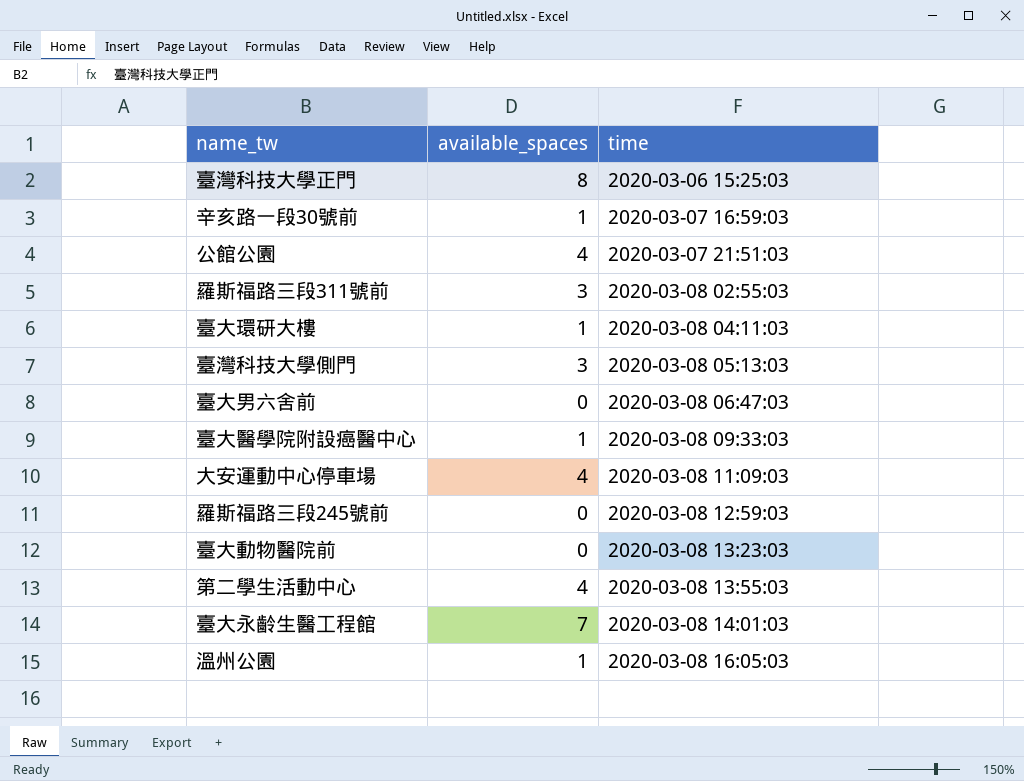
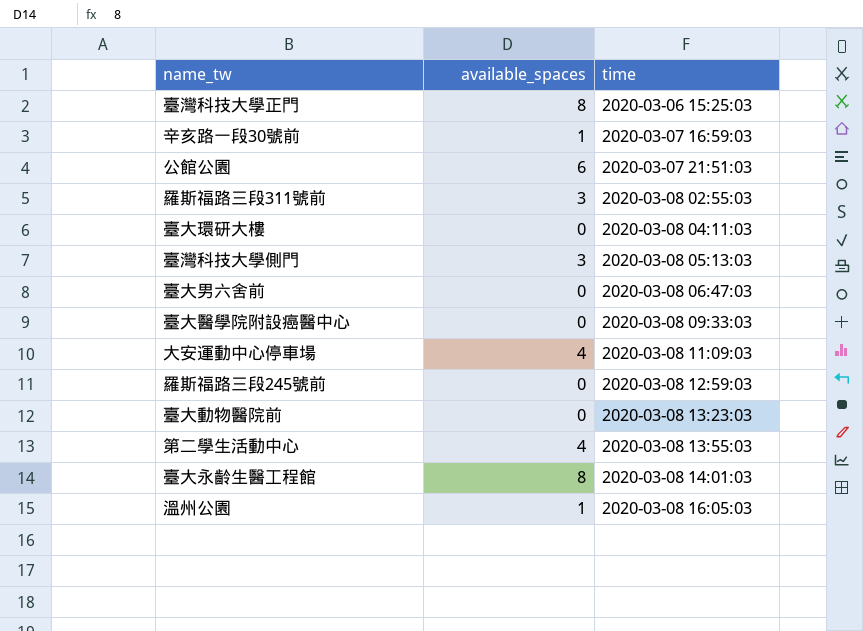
公館公園 | available_spaces: 4 -> 6
臺大環研大樓 | available_spaces: 1 -> 0
臺大醫學院附設癌醫中心 | available_spaces: 1 -> 0
臺大永齡生醫工程館 | available_spaces: 7 -> 8

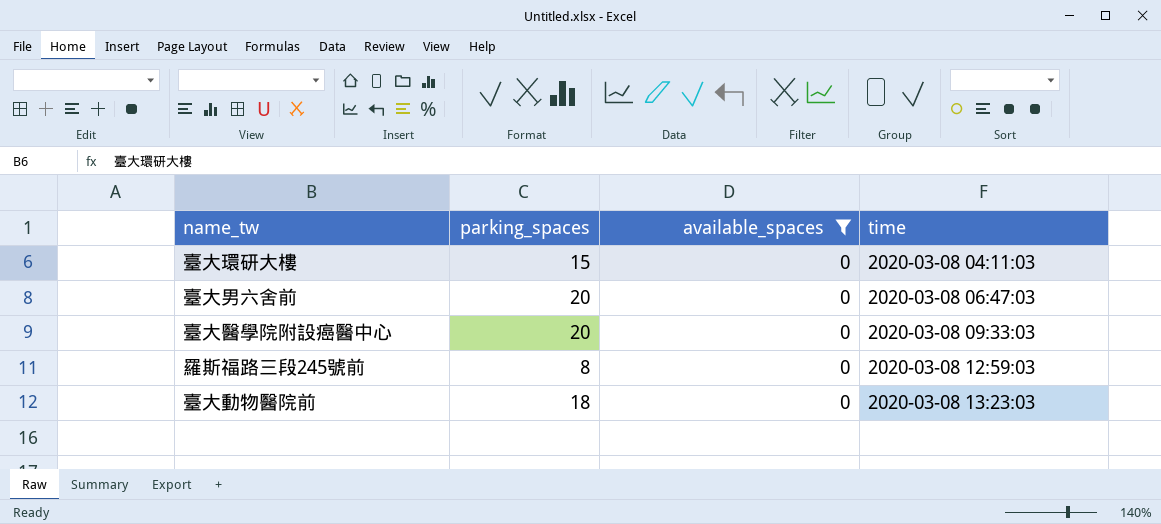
filter: none -> available_spaces = 0
column parking_spaces | position: none -> 2

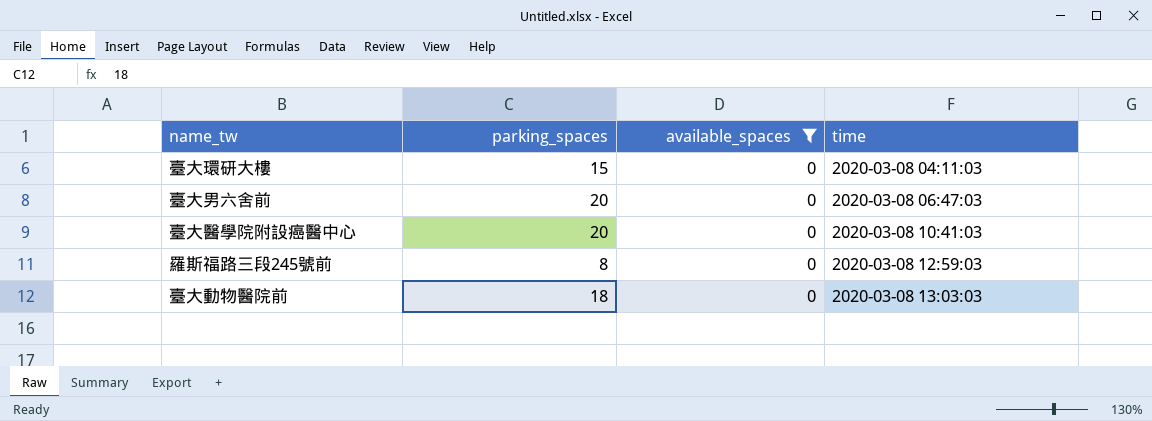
臺大醫學院附設癌醫中心 | time: 2020-03-08 09:33:03 -> 2020-03-08 10:41:03
臺大動物醫院前 | time: 2020-03-08 13:23:03 -> 2020-03-08 13:03:03

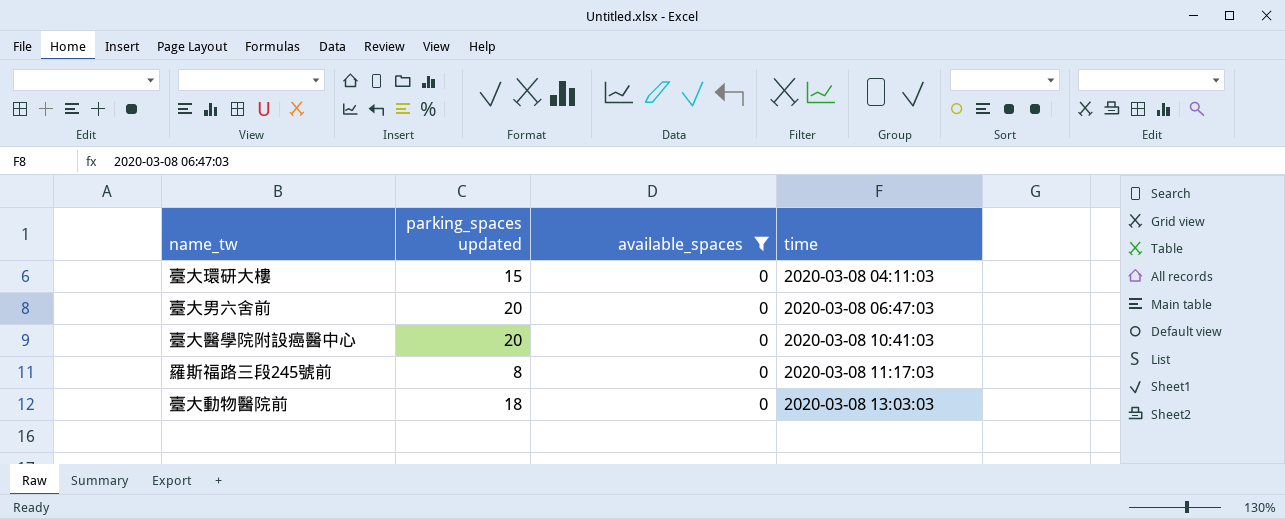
column name: parking_spaces -> parking_spaces updated
羅斯福路三段245號前 | time: 2020-03-08 12:59:03 -> 2020-03-08 11:17:03

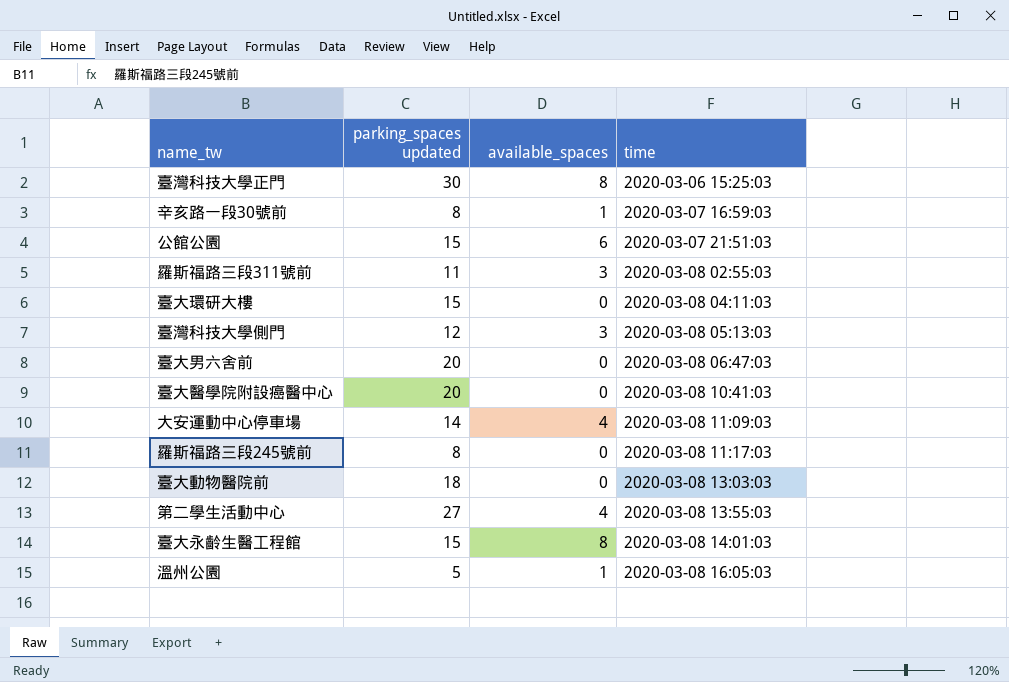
filter: available_spaces = 0 -> none

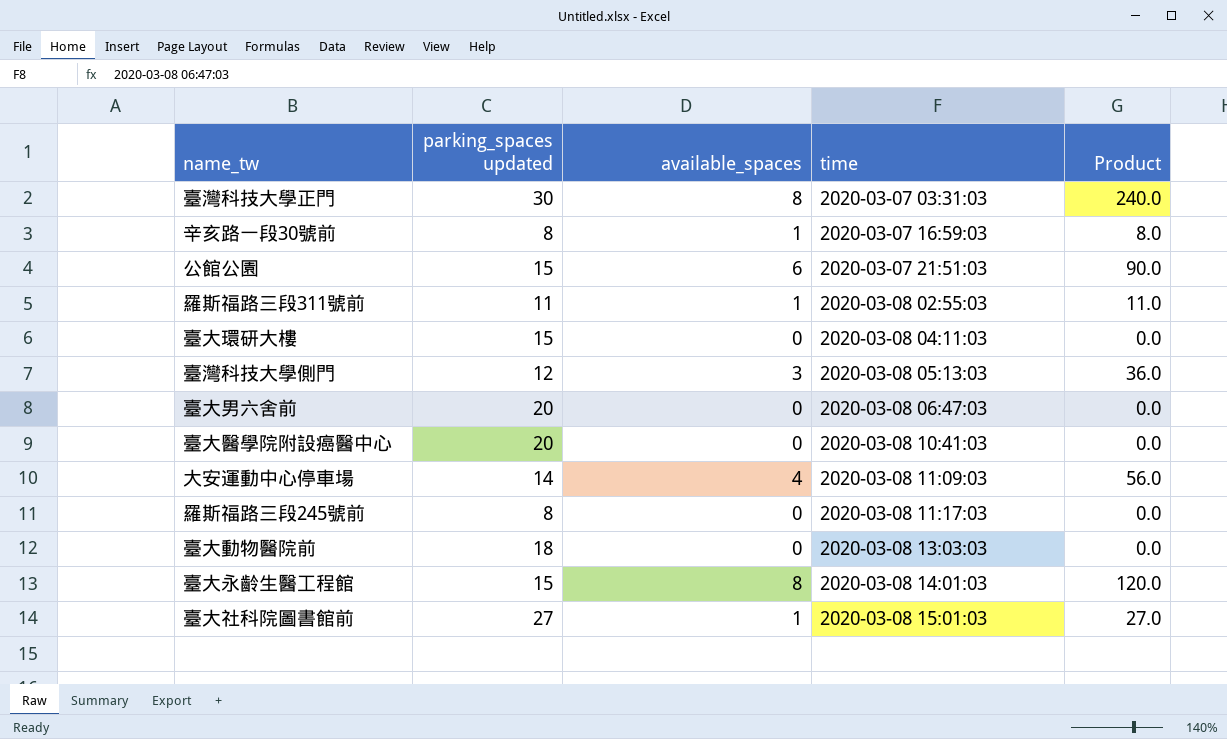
column Product | formula: none -> [parking_spaces updated] * [available_spaces]
row 第二學生活動中心: 27 | 4 | 2020-03-08 13:55:03 -> none
row 溫州公園: 5 | 1 | 2020-03-08 16:05:03 -> none
臺灣科技大學正門 | time: 2020-03-06 15:25:03 -> 2020-03-07 03:31:03
羅斯福路三段311號前 | available_spaces: 3 -> 1
row 臺大社科院圖書館前: none -> 27 | 1 | 2020-03-08 15:01:03 | 27.0

